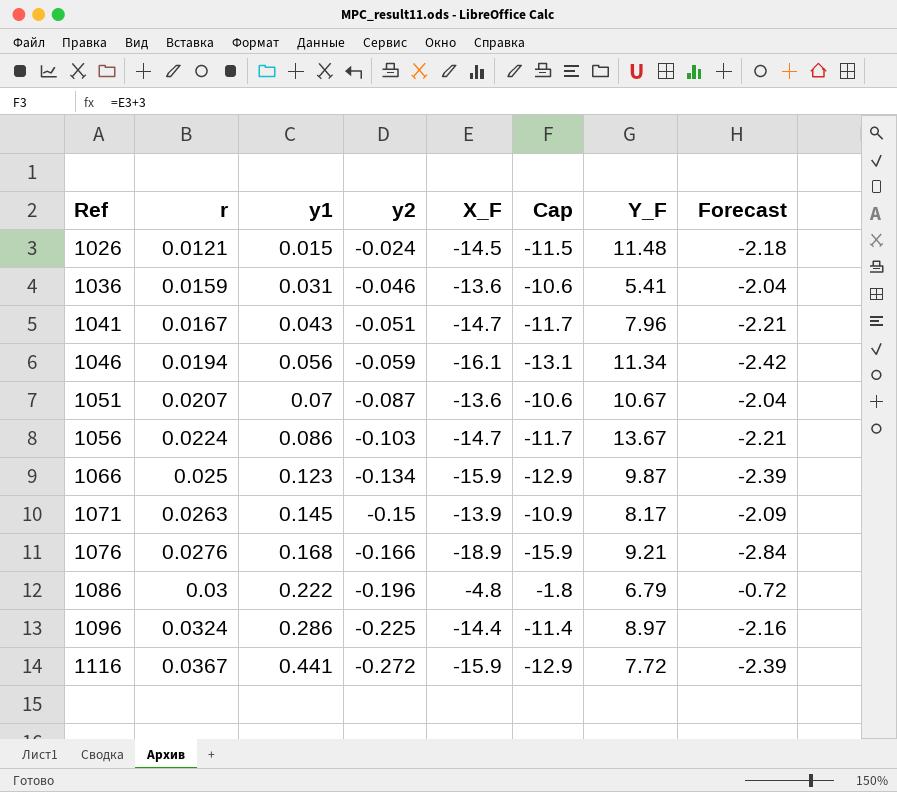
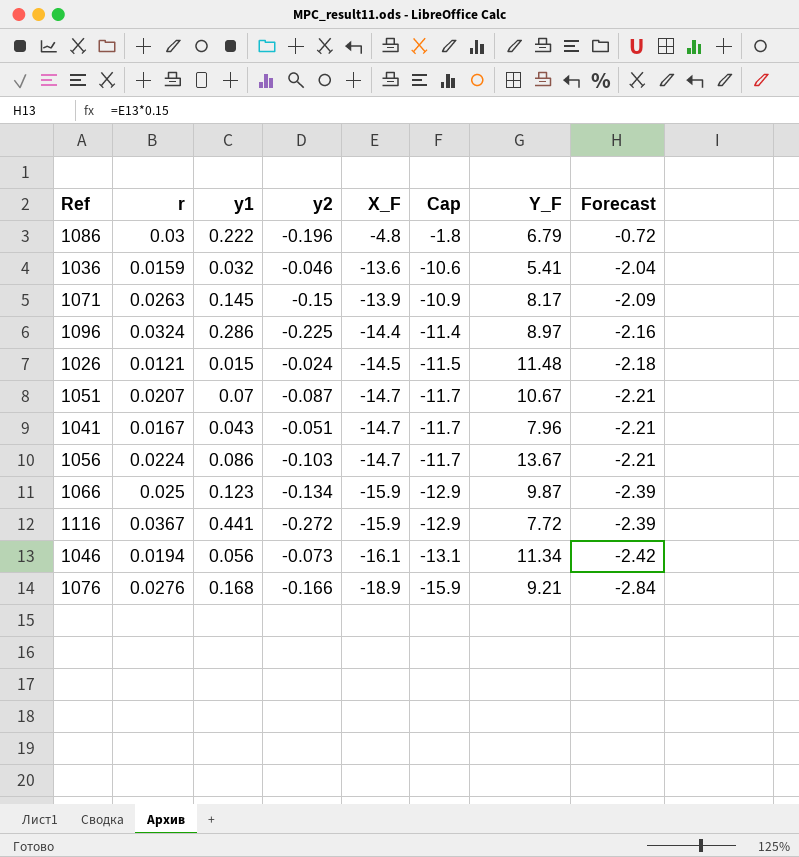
row order: Ref ascending -> X_F descending
1036 | y1: 0.031 -> 0.032
1051 | X_F: -13.6 -> -14.7
1051 | Cap: -10.6 -> -11.7
1051 | Forecast: -2.04 -> -2.21
1046 | y2: -0.059 -> -0.073

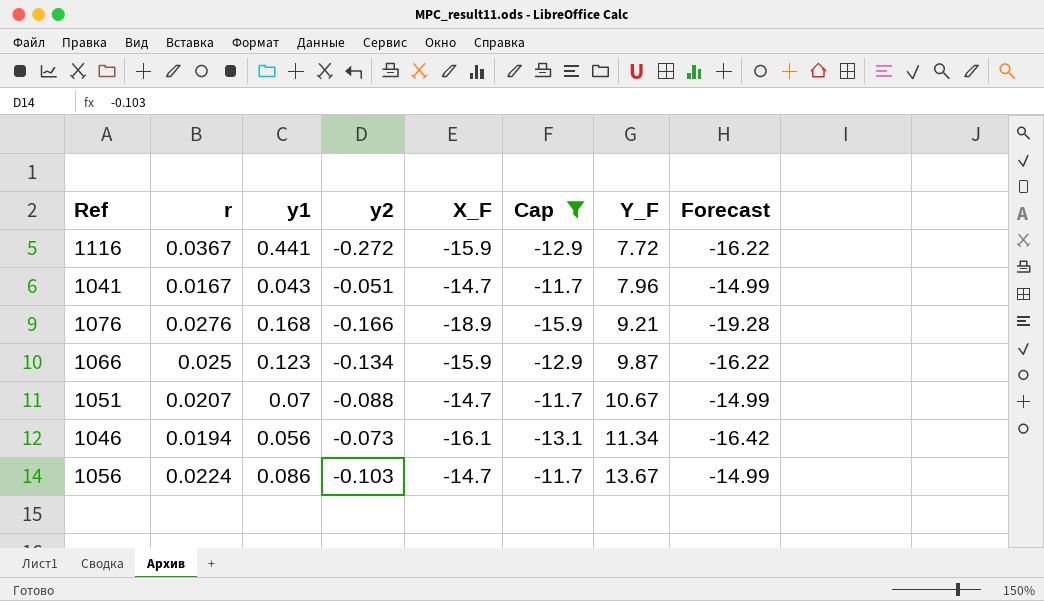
filter: none -> Cap <= -11.7
row order: X_F descending -> Y_F ascending
column Forecast | formula: [X_F] * 0.15 -> [X_F] * 1.02
1051 | y2: -0.087 -> -0.088

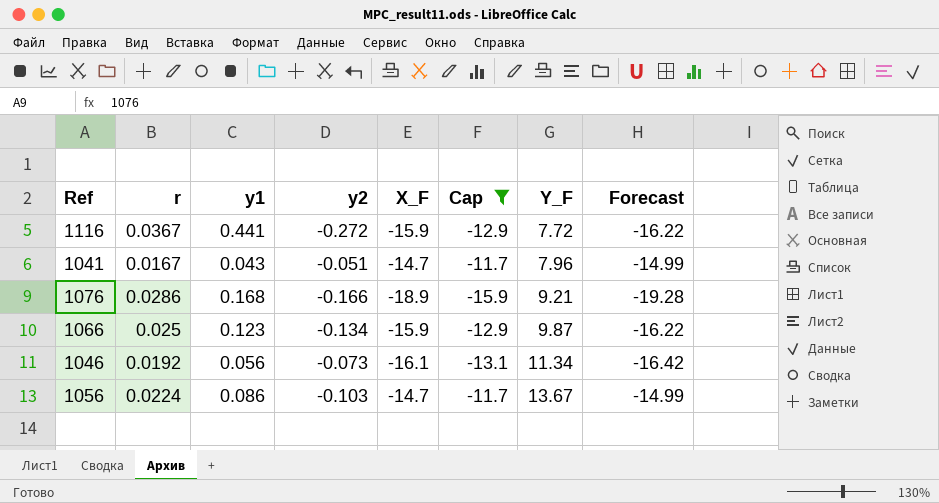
row 1051: 0.0207 | 0.07 | -0.088 | -14.7 | -11.7 | 10.67 | -14.99 -> none
1076 | r: 0.0276 -> 0.0286
1046 | r: 0.0194 -> 0.0192

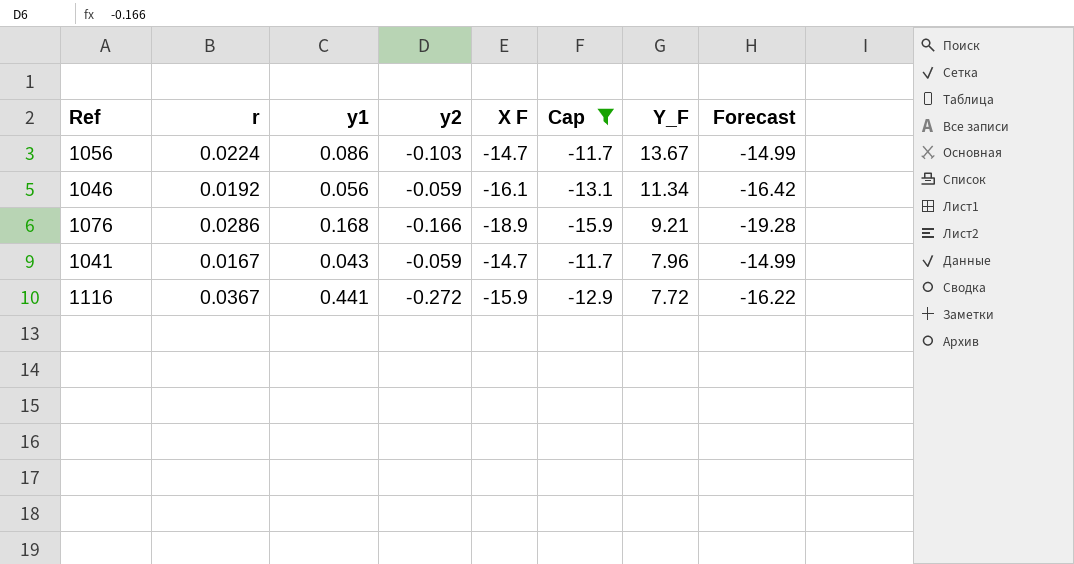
row order: Y_F ascending -> Y_F descending
column name: X_F -> X F
row 1066: 0.025 | 0.123 | -0.134 | -15.9 | -12.9 | 9.87 | -16.22 -> none
1046 | y2: -0.073 -> -0.059
1041 | y2: -0.051 -> -0.059

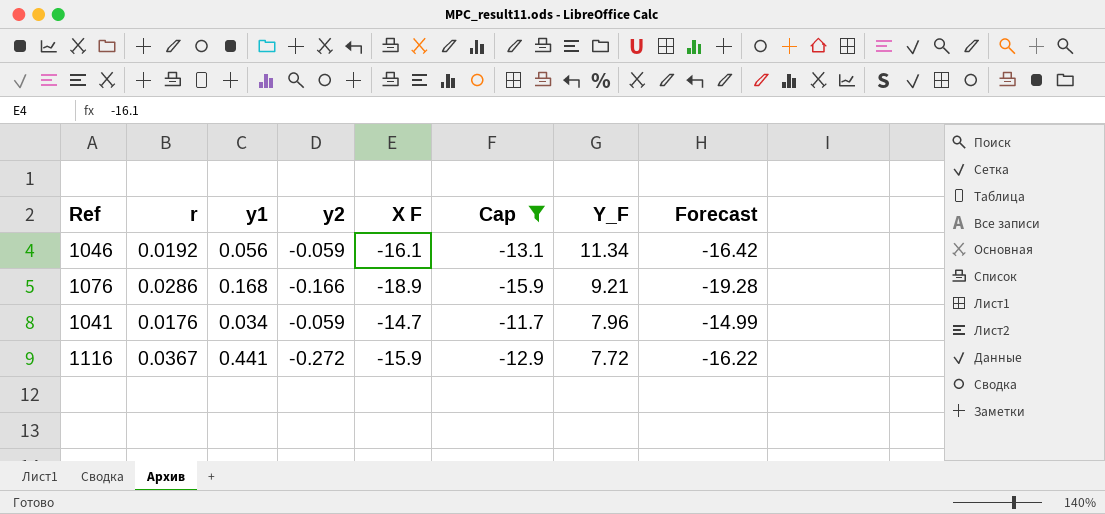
row 1056: 0.0224 | 0.086 | -0.103 | -14.7 | -11.7 | 13.67 | -14.99 -> none
1041 | r: 0.0167 -> 0.0176
1041 | y1: 0.043 -> 0.034

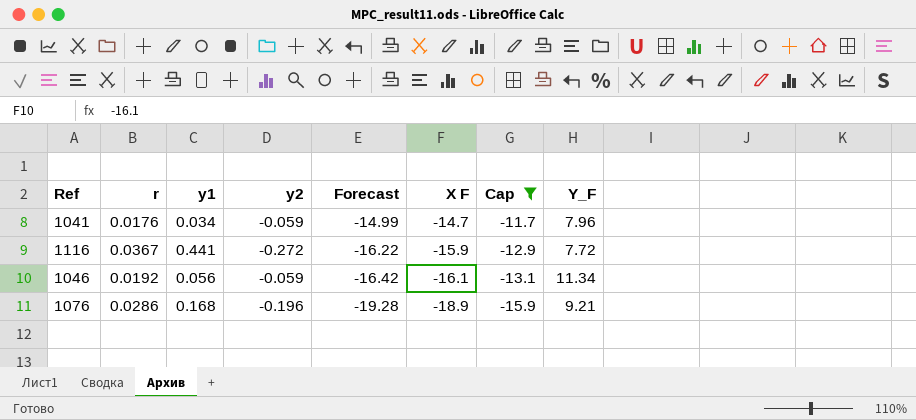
row order: Y_F descending -> Forecast descending
column Forecast | position: 8 -> 5
1076 | y2: -0.166 -> -0.196

